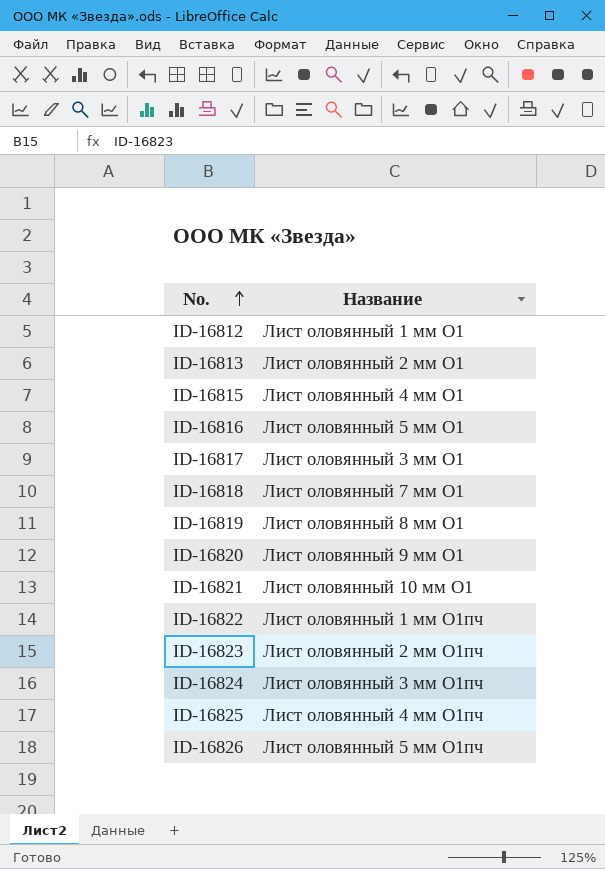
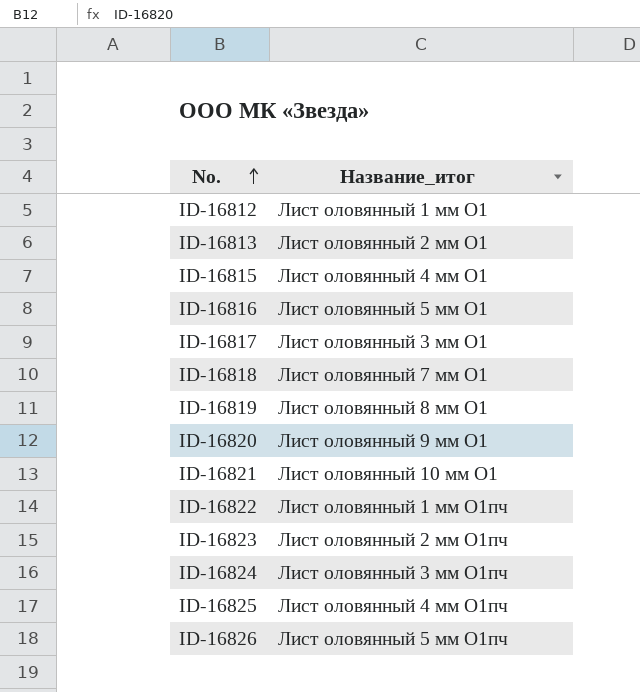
column name: Название -> Название_итог

